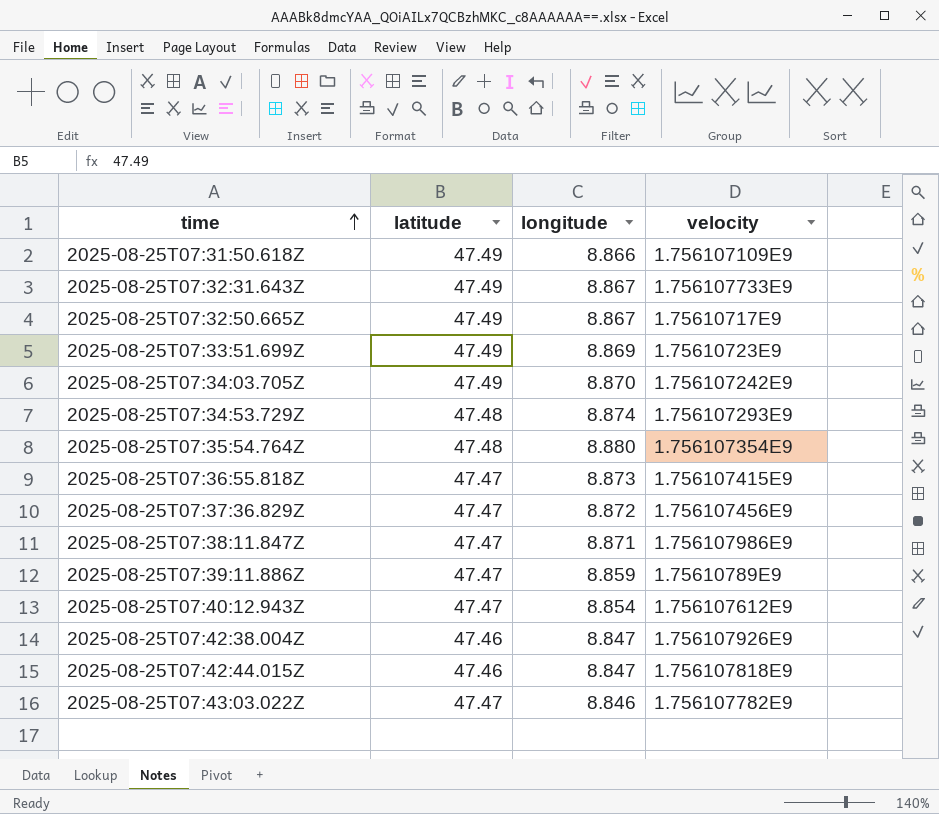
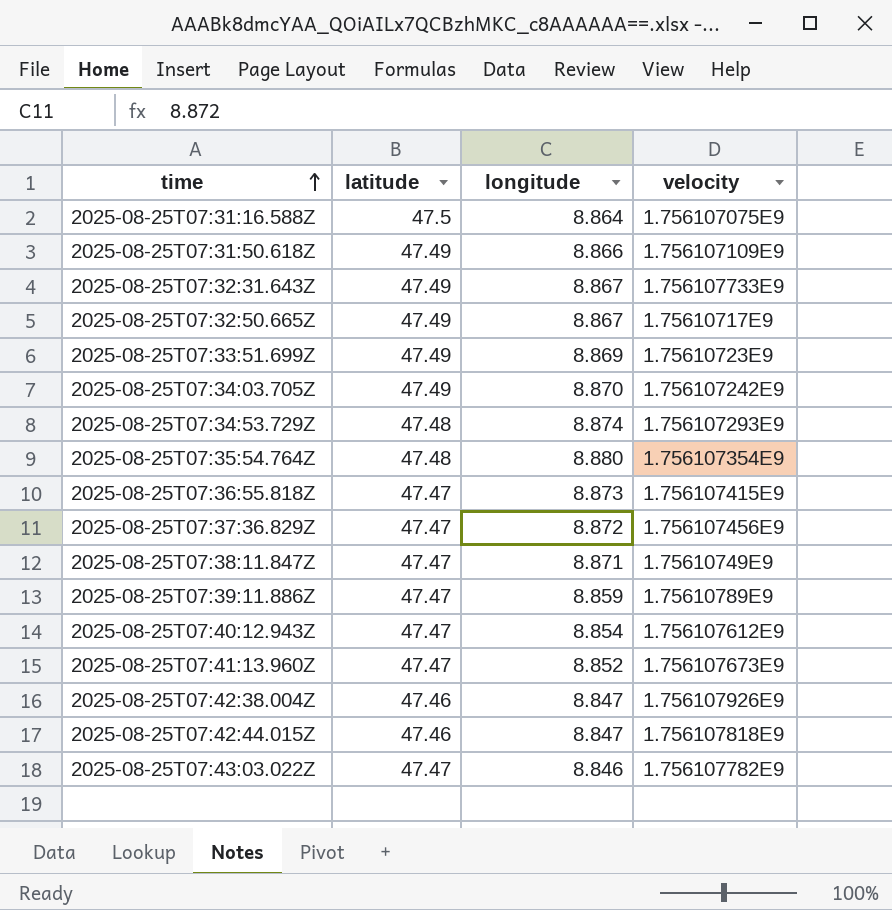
row 2025-08-25T07:31:16.588Z: none -> 47.5 | 8.864 | 1.756107075E9
2025-08-25T07:38:11.847Z | velocity: 1.756107986E9 -> 1.75610749E9
row 2025-08-25T07:41:13.960Z: none -> 47.47 | 8.852 | 1.756107673E9

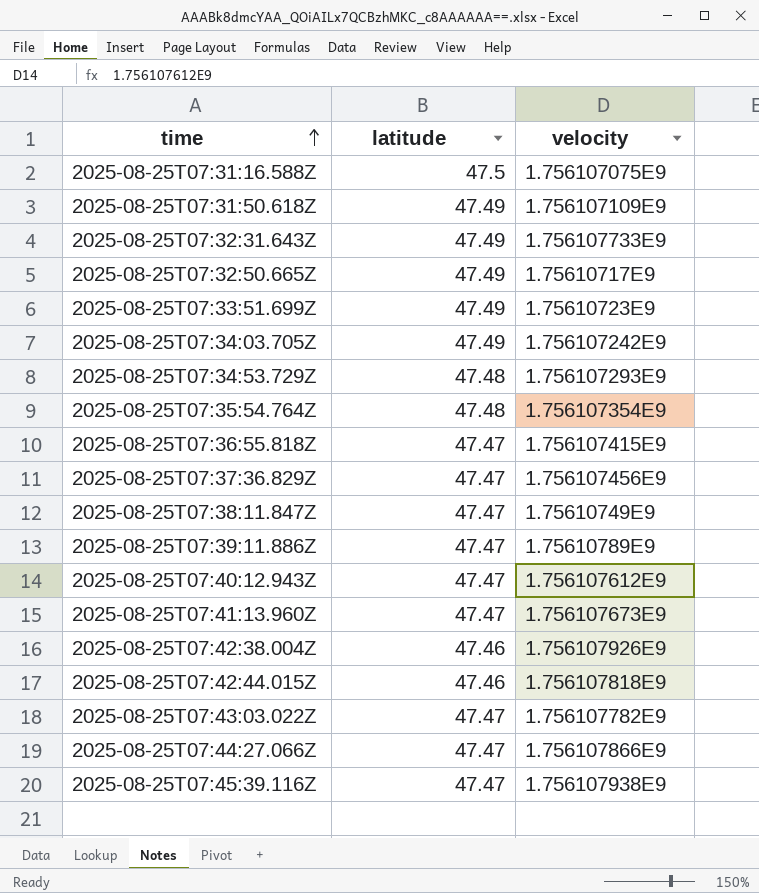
column longitude | position: 3 -> none
row 2025-08-25T07:44:27.066Z: none -> 47.47 | 1.756107866E9
row 2025-08-25T07:45:39.116Z: none -> 47.47 | 1.756107938E9

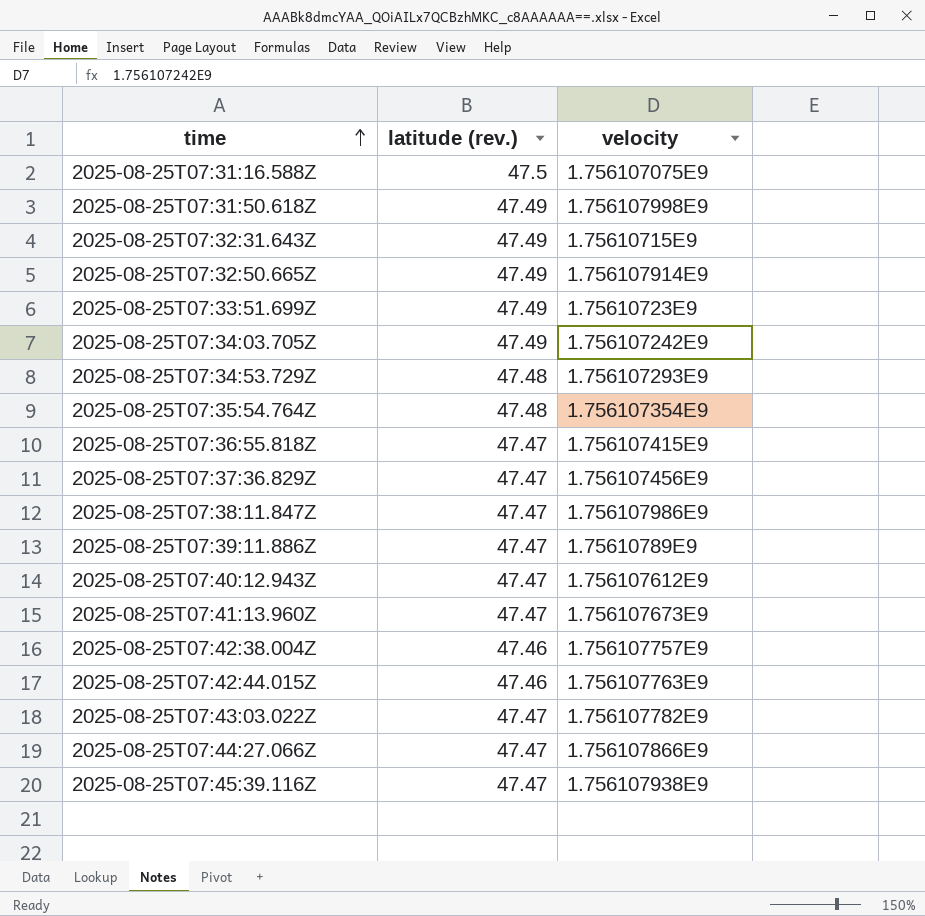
column name: latitude -> latitude (rev.)
2025-08-25T07:31:50.618Z | velocity: 1.756107109E9 -> 1.756107998E9
2025-08-25T07:32:31.643Z | velocity: 1.756107733E9 -> 1.75610715E9
2025-08-25T07:32:50.665Z | velocity: 1.75610717E9 -> 1.756107914E9
2025-08-25T07:38:11.847Z | velocity: 1.75610749E9 -> 1.756107986E9
2025-08-25T07:42:38.004Z | velocity: 1.756107926E9 -> 1.756107757E9
2025-08-25T07:42:44.015Z | velocity: 1.756107818E9 -> 1.756107763E9

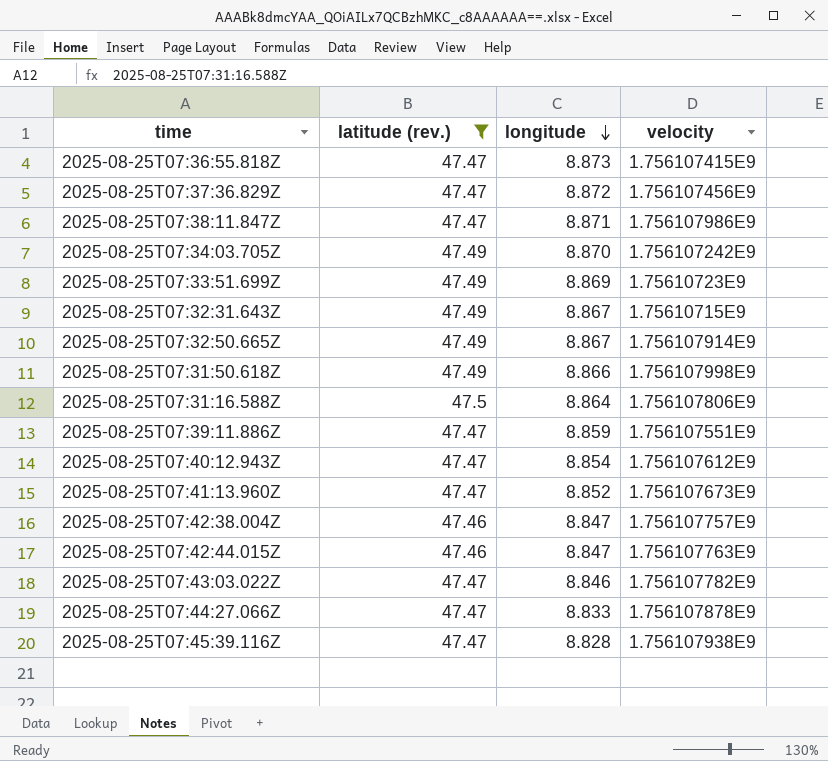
filter: none -> latitude (rev.) != 47.48
row order: time ascending -> longitude descending
column longitude | position: none -> 3
2025-08-25T07:31:16.588Z | velocity: 1.756107075E9 -> 1.756107806E9
2025-08-25T07:39:11.886Z | velocity: 1.75610789E9 -> 1.756107551E9
2025-08-25T07:44:27.066Z | velocity: 1.756107866E9 -> 1.756107878E9

